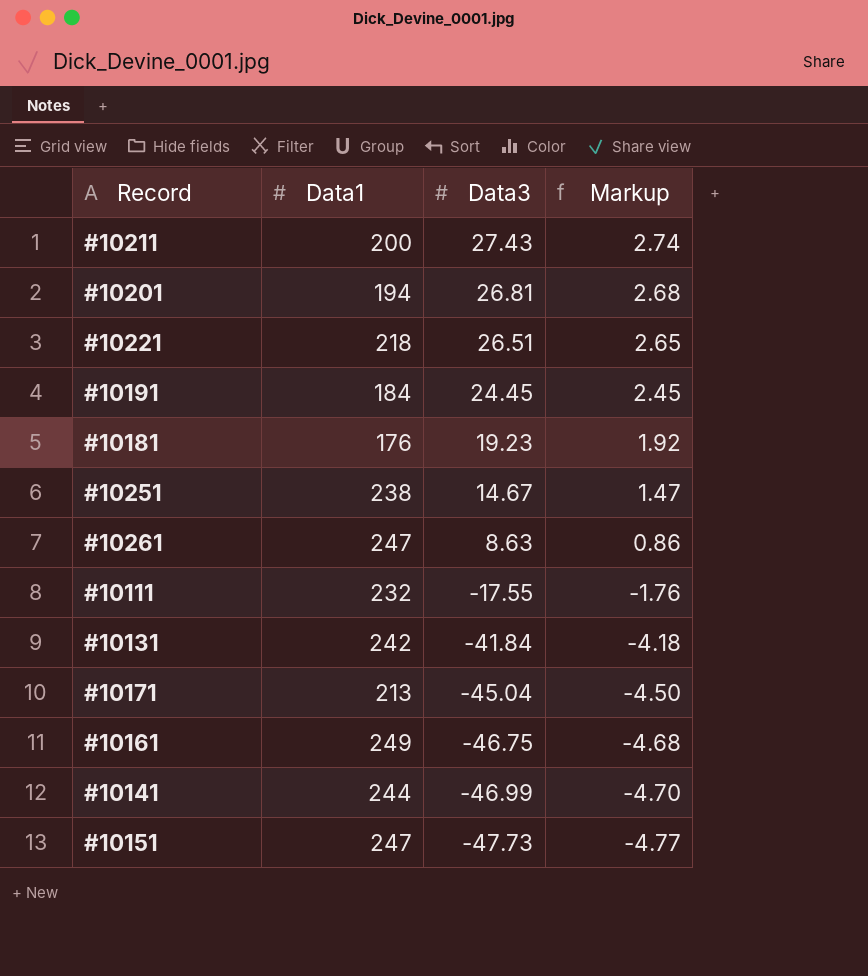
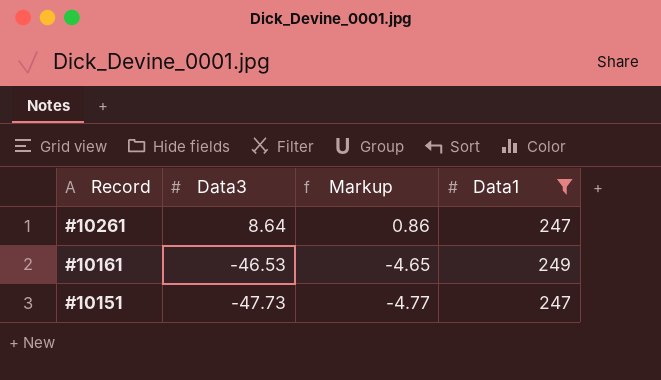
filter: none -> Data1 >= 247
column Data1 | position: 2 -> 4
#10261 | Data3: 8.63 -> 8.64
#10161 | Data3: -46.75 -> -46.53
#10161 | Markup: -4.68 -> -4.65

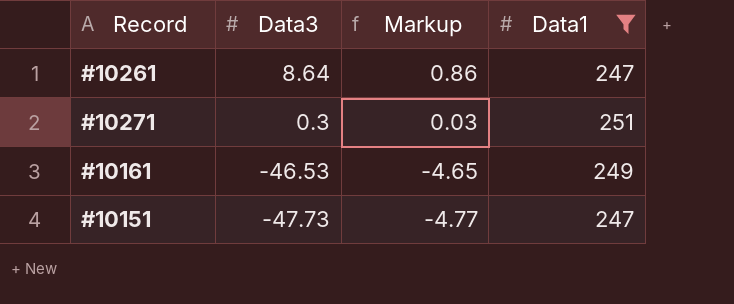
row #10271: none -> 0.3 | 0.03 | 251

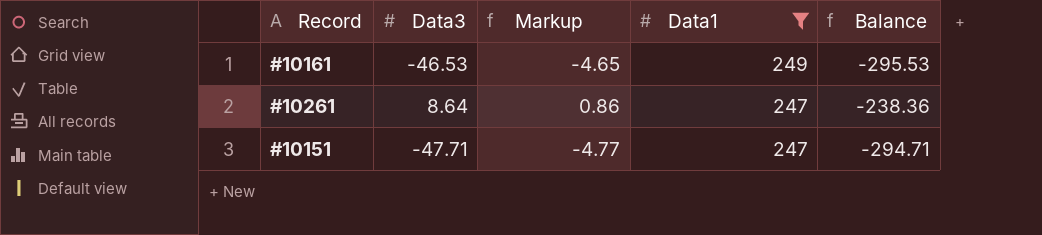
row order: Data3 descending -> Data1 descending
column Balance | formula: none -> [Data3] - [Data1]
row #10271: 0.3 | 0.03 | 251 -> none
#10151 | Data3: -47.73 -> -47.71

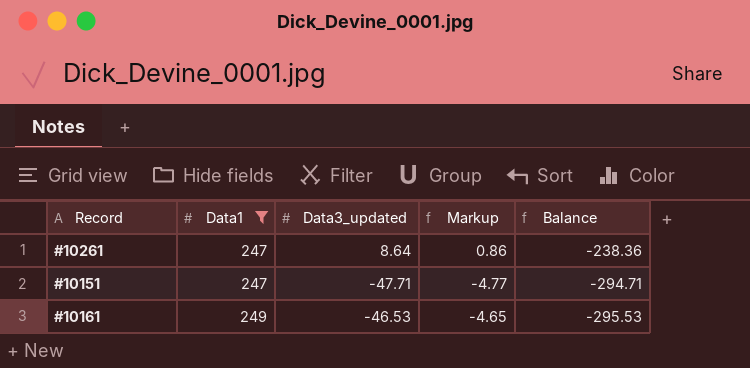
row order: Data1 descending -> Data1 ascending
column Data1 | position: 4 -> 2
column name: Data3 -> Data3_updated

